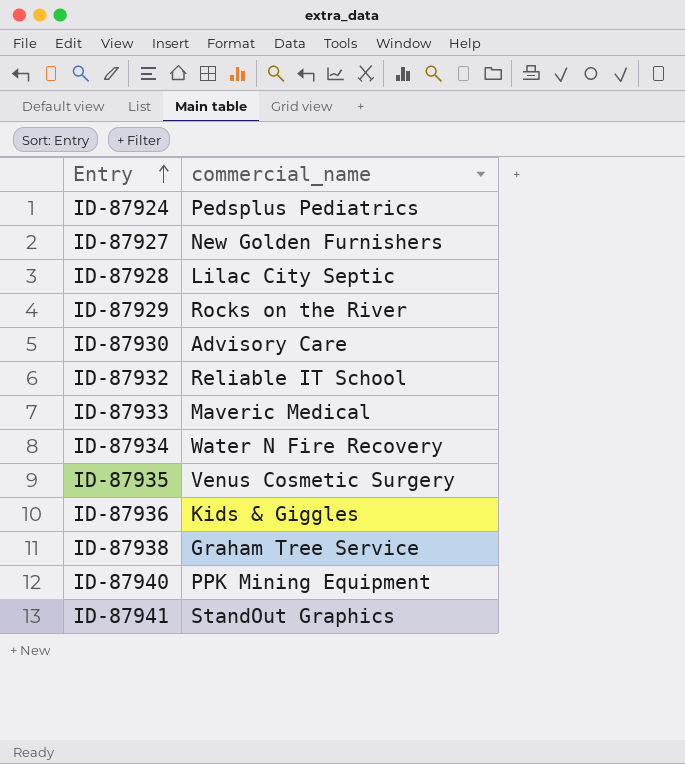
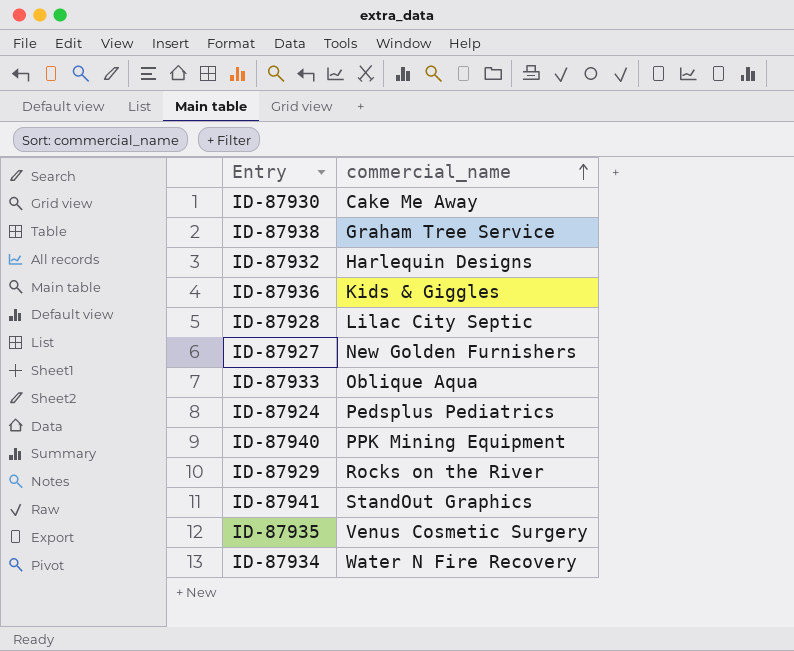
row order: Entry ascending -> commercial_name ascending
ID-87930 | commercial_name: Advisory Care -> Cake Me Away
ID-87932 | commercial_name: Reliable IT School -> Harlequin Designs
ID-87933 | commercial_name: Maveric Medical -> Oblique Aqua

